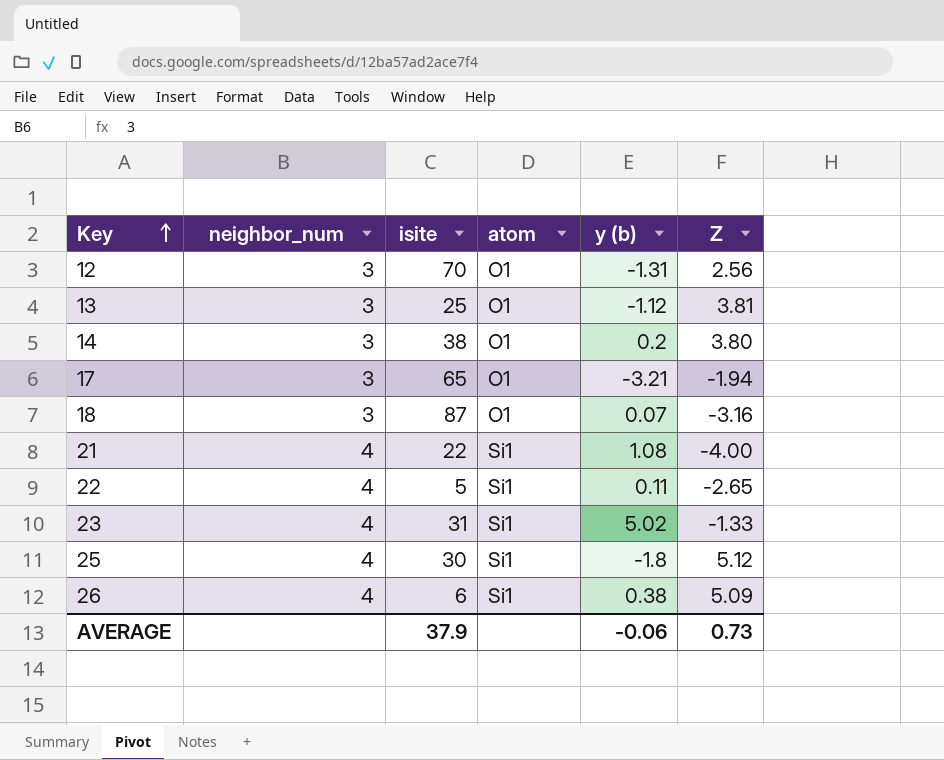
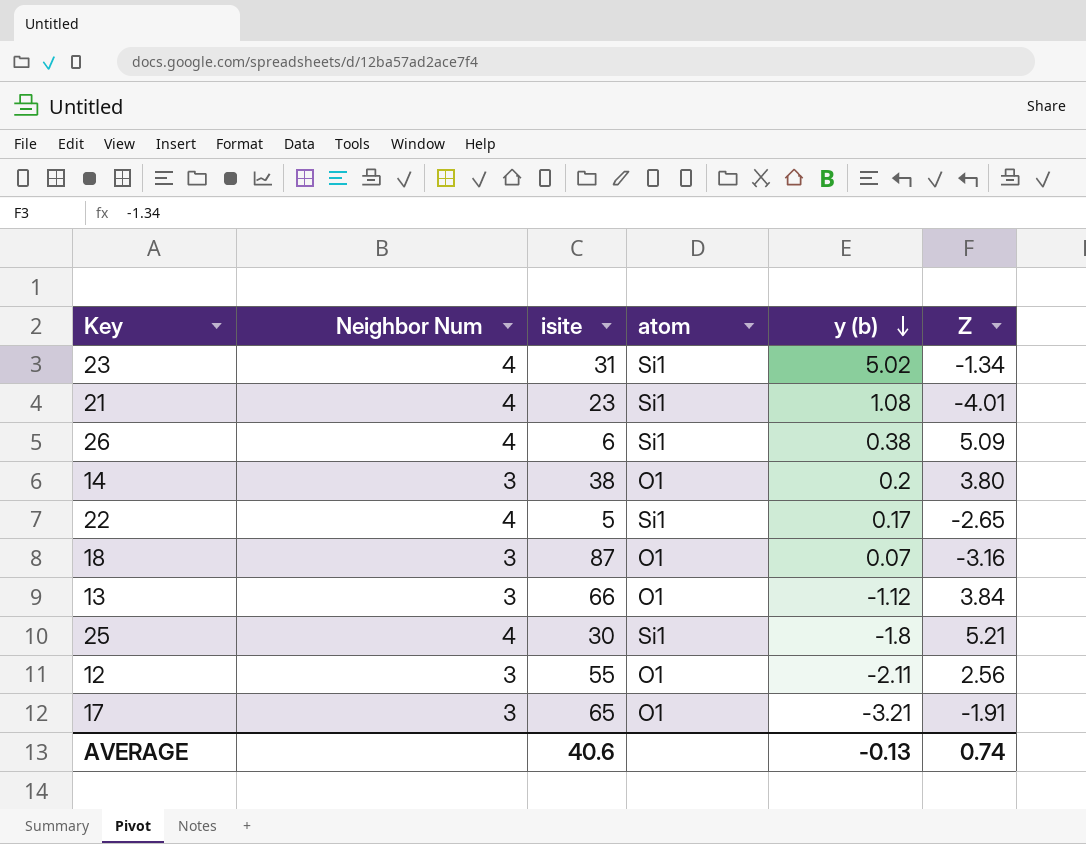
row order: Key ascending -> y (b) descending
column name: neighbor_num -> Neighbor Num
23 | Z: -1.33 -> -1.34
21 | isite: 22 -> 23
21 | Z: -4.00 -> -4.01
22 | y (b): 0.11 -> 0.17
13 | isite: 25 -> 66
13 | Z: 3.81 -> 3.84
25 | Z: 5.12 -> 5.21
12 | isite: 70 -> 55
12 | y (b): -1.31 -> -2.11
17 | Z: -1.94 -> -1.91
AVERAGE | isite: 37.9 -> 40.6
AVERAGE | y (b): -0.06 -> -0.13
AVERAGE | Z: 0.73 -> 0.74

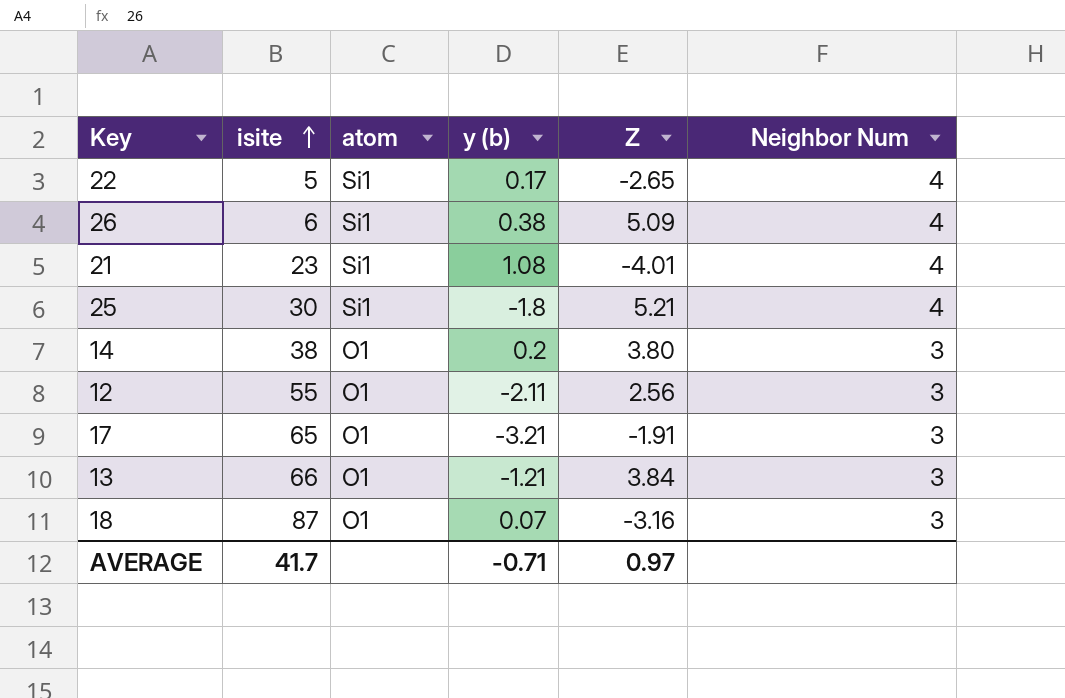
row order: y (b) descending -> isite ascending
column Neighbor Num | position: 2 -> 6
row 23: 4 | 31 | Si1 | 5.02 | -1.34 -> none
13 | y (b): -1.12 -> -1.21
AVERAGE | isite: 40.6 -> 41.7
AVERAGE | y (b): -0.13 -> -0.71
AVERAGE | Z: 0.74 -> 0.97

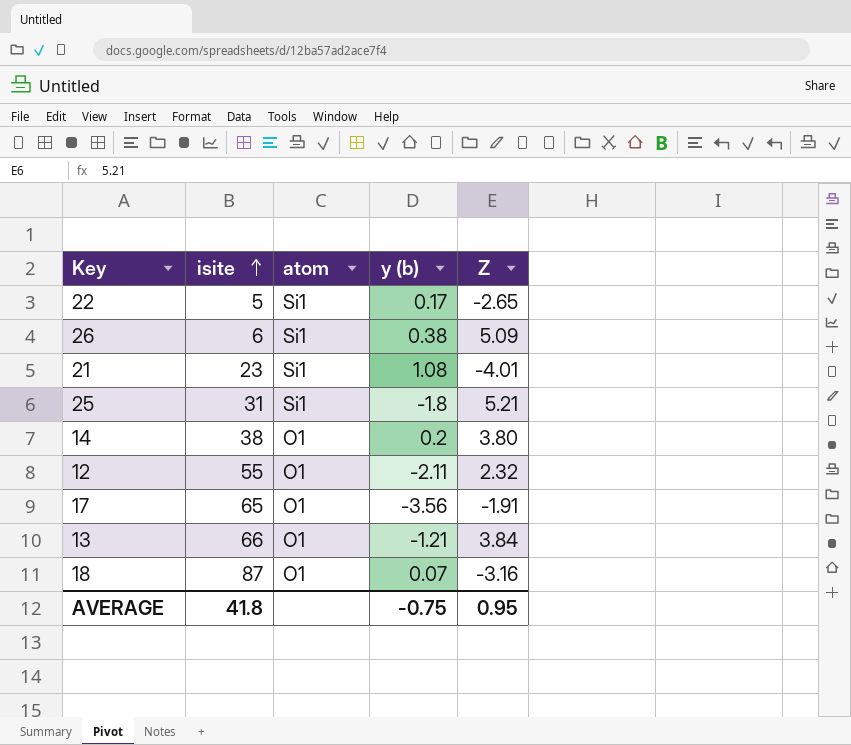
column Neighbor Num | position: 6 -> none
25 | isite: 30 -> 31
12 | Z: 2.56 -> 2.32
17 | y (b): -3.21 -> -3.56
AVERAGE | isite: 41.7 -> 41.8
AVERAGE | y (b): -0.71 -> -0.75
AVERAGE | Z: 0.97 -> 0.95

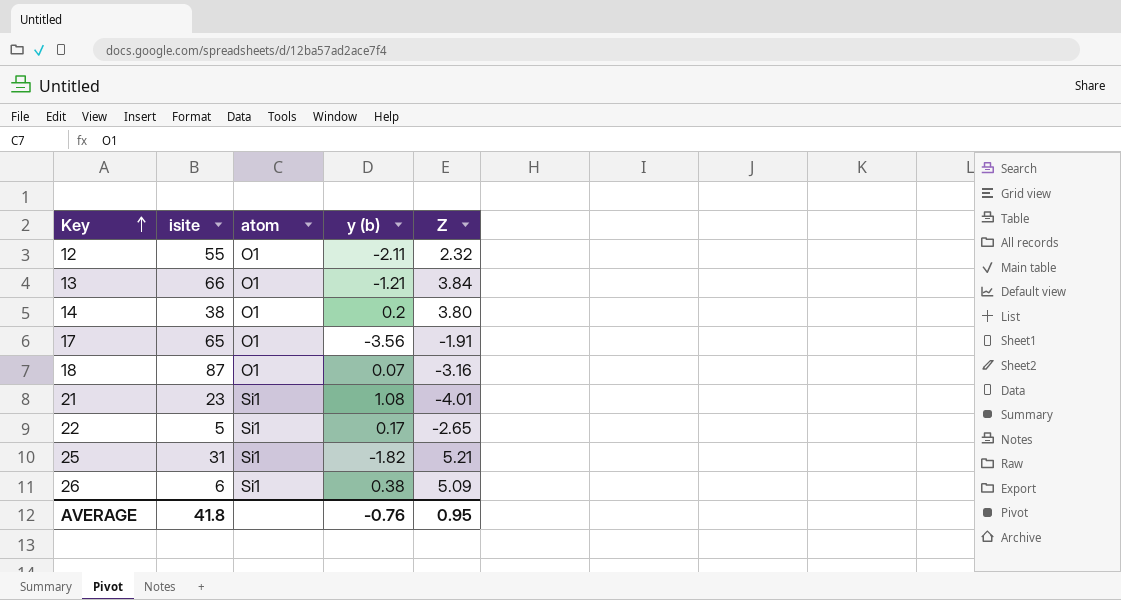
row order: isite ascending -> Key ascending
25 | y (b): -1.8 -> -1.82
AVERAGE | y (b): -0.75 -> -0.76

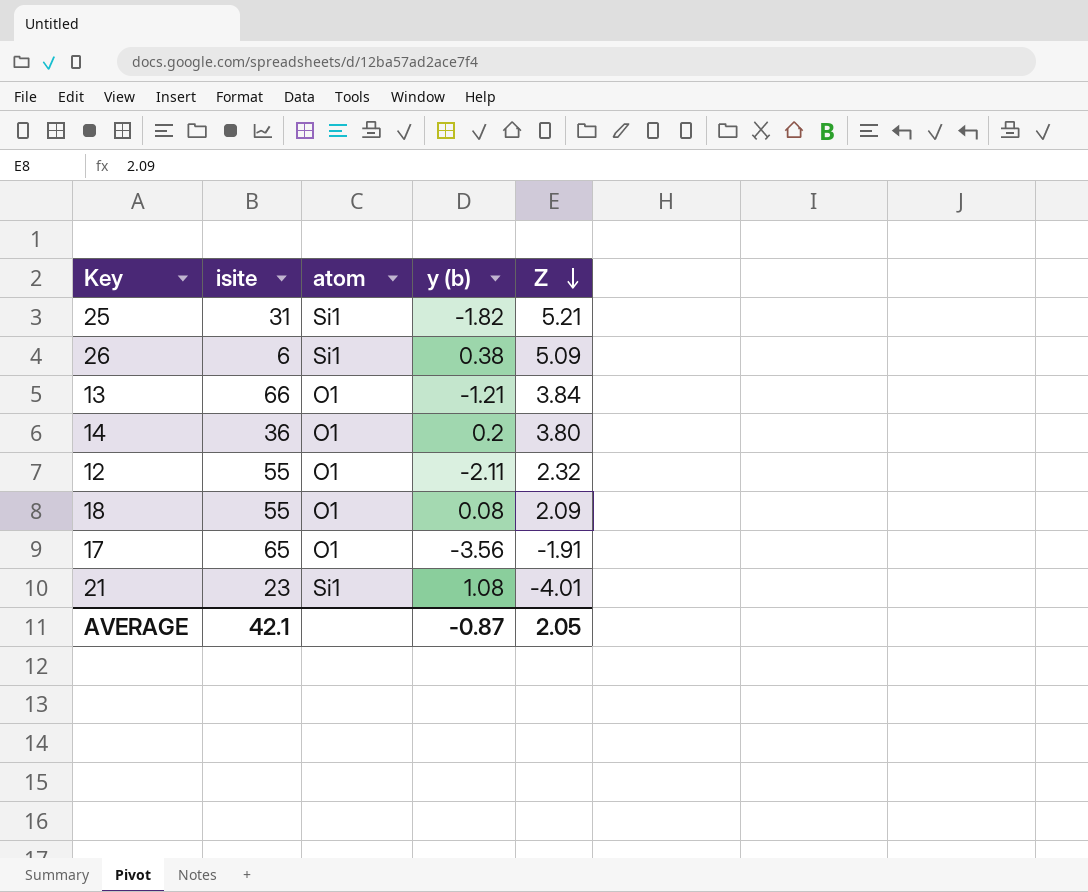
row order: Key ascending -> Z descending
row 22: 5 | Si1 | 0.17 | -2.65 -> none
14 | isite: 38 -> 36
18 | isite: 87 -> 55
18 | y (b): 0.07 -> 0.08
18 | Z: -3.16 -> 2.09
AVERAGE | isite: 41.8 -> 42.1
AVERAGE | y (b): -0.76 -> -0.87
AVERAGE | Z: 0.95 -> 2.05

